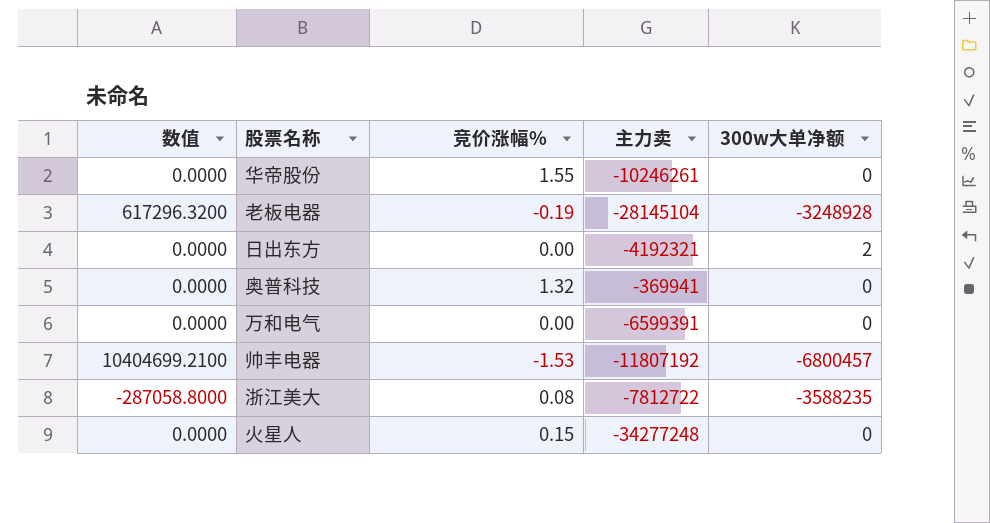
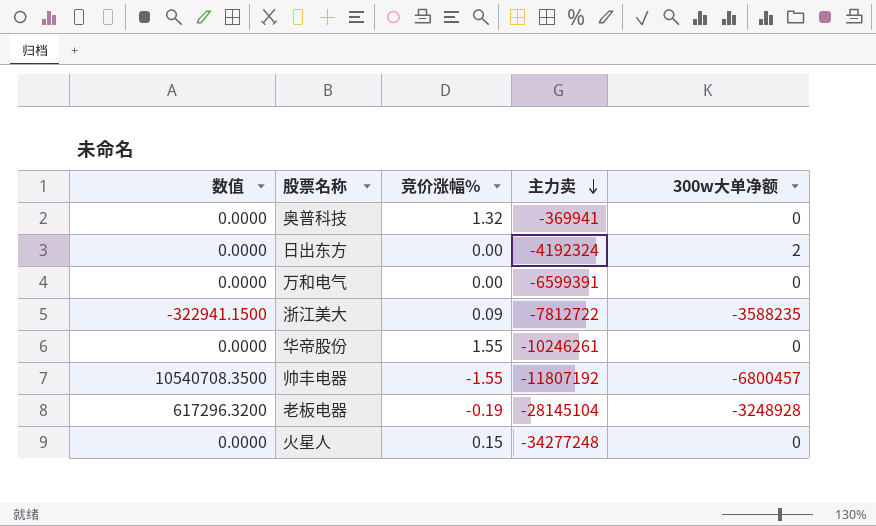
row order: none -> 主力卖 descending
日出东方 | 主力卖: -4192321 -> -4192324
浙江美大 | 数值: -287058.8000 -> -322941.1500
浙江美大 | 竞价涨幅%: 0.08 -> 0.09
帅丰电器 | 数值: 10404699.2100 -> 10540708.3500
帅丰电器 | 竞价涨幅%: -1.53 -> -1.55

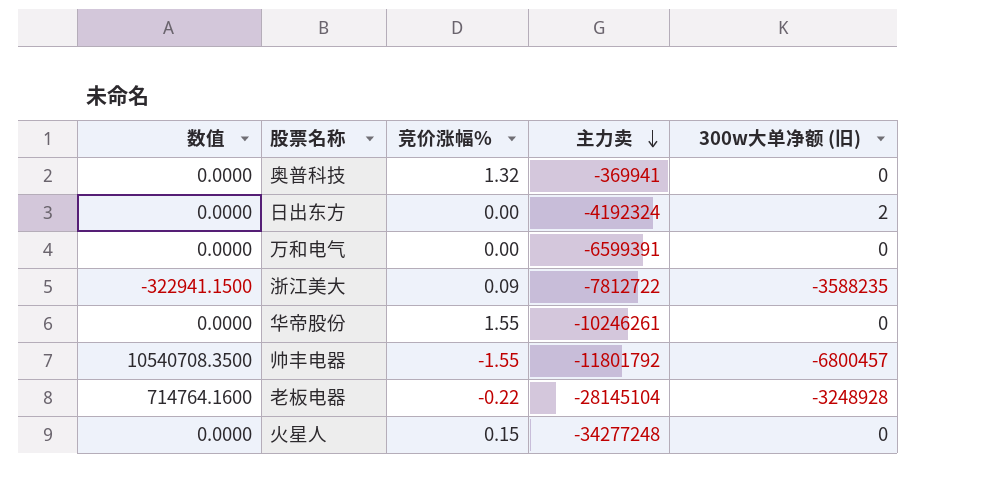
column name: 300w大单净额 -> 300w大单净额 (旧)
帅丰电器 | 主力卖: -11807192 -> -11801792
老板电器 | 数值: 617296.3200 -> 714764.1600
老板电器 | 竞价涨幅%: -0.19 -> -0.22

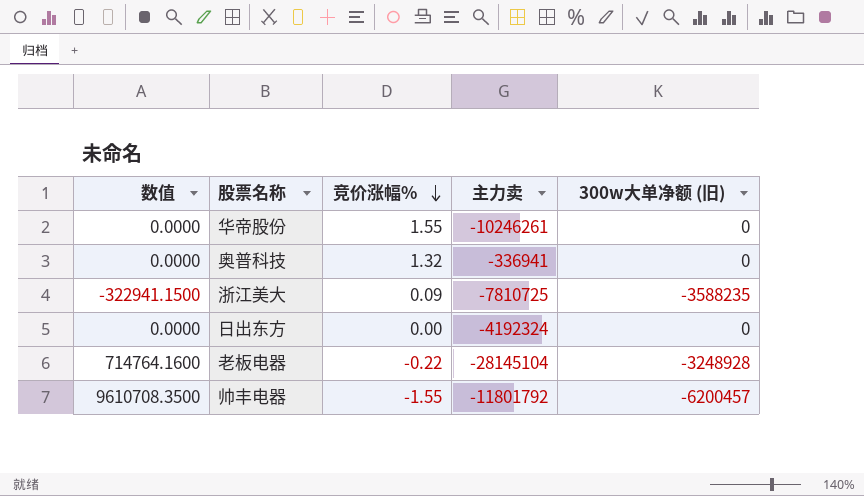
row order: 主力卖 descending -> 竞价涨幅% descending
row 万和电气: 0.0000 | 0.00 | -6599391 | 0 -> none
row 火星人: 0.0000 | 0.15 | -34277248 | 0 -> none
奥普科技 | 主力卖: -369941 -> -336941
浙江美大 | 主力卖: -7812722 -> -7810725
日出东方 | 300w大单净额 (旧): 2 -> 0
帅丰电器 | 数值: 10540708.3500 -> 9610708.3500
帅丰电器 | 300w大单净额 (旧): -6800457 -> -6200457

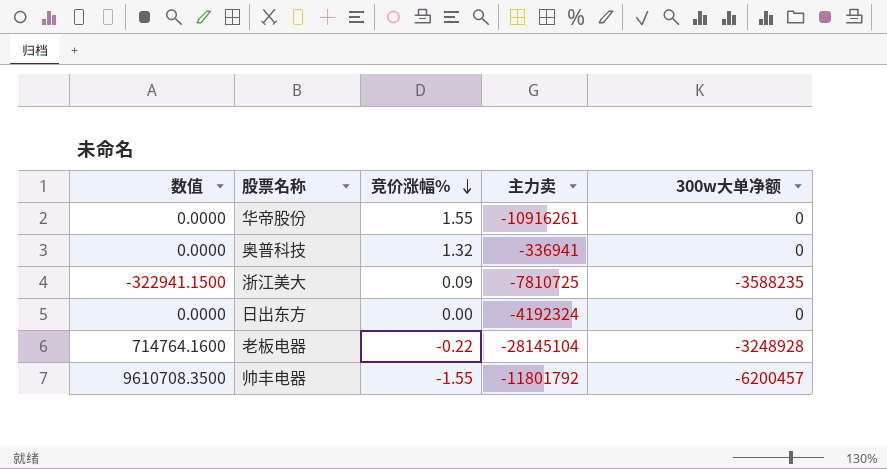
column name: 300w大单净额 (旧) -> 300w大单净额
华帝股份 | 主力卖: -10246261 -> -10916261

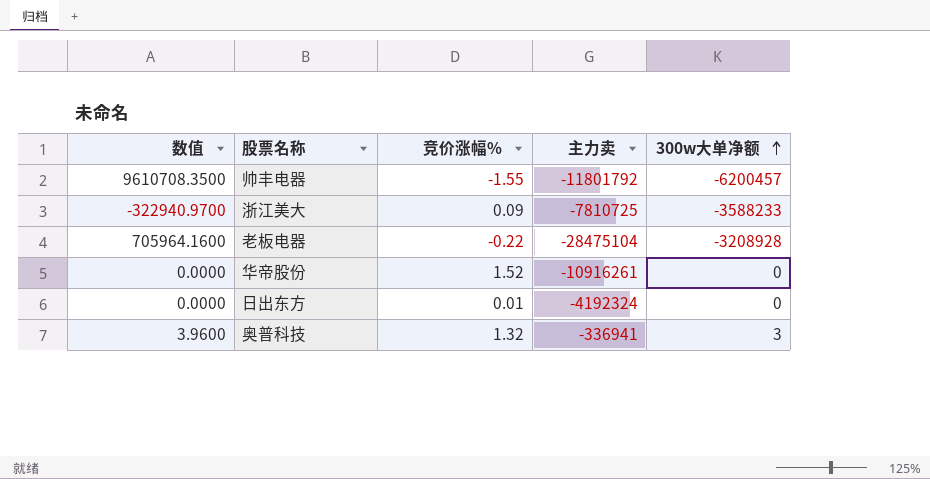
row order: 竞价涨幅% descending -> 300w大单净额 ascending
浙江美大 | 数值: -322941.1500 -> -322940.9700
浙江美大 | 300w大单净额: -3588235 -> -3588233
老板电器 | 数值: 714764.1600 -> 705964.1600
老板电器 | 主力卖: -28145104 -> -28475104
老板电器 | 300w大单净额: -3248928 -> -3208928
华帝股份 | 竞价涨幅%: 1.55 -> 1.52
日出东方 | 竞价涨幅%: 0.00 -> 0.01
奥普科技 | 数值: 0.0000 -> 3.9600
奥普科技 | 300w大单净额: 0 -> 3

